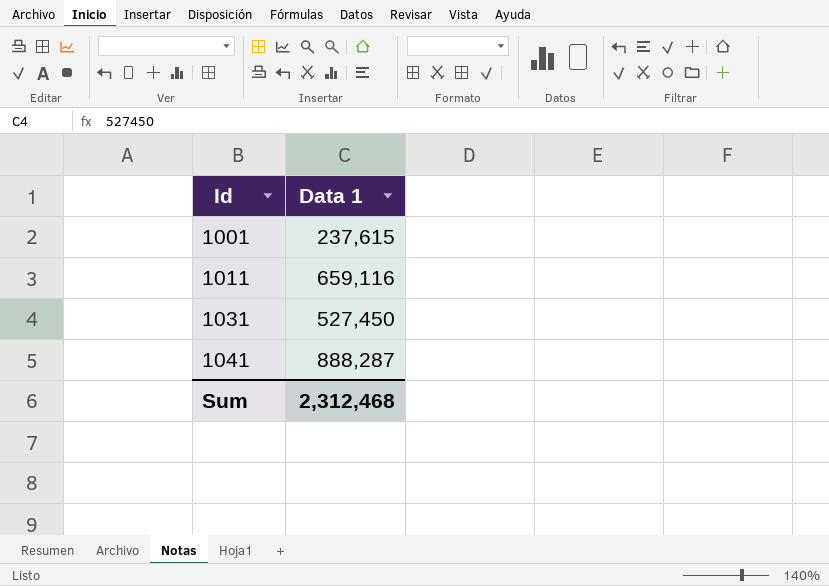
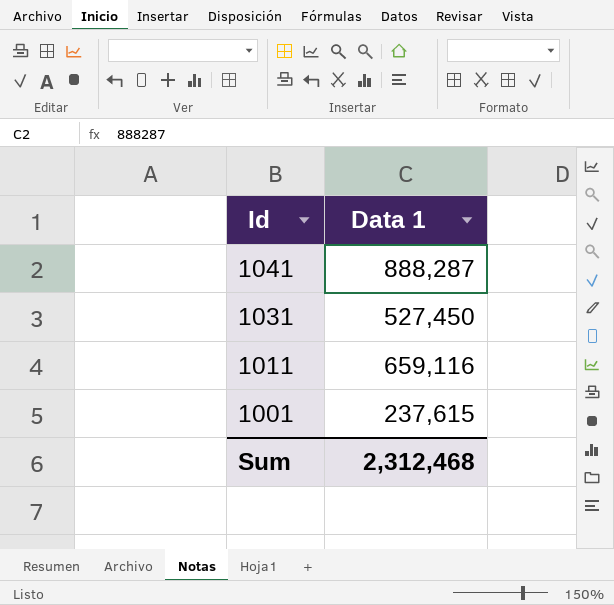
row order: Id ascending -> Id descending

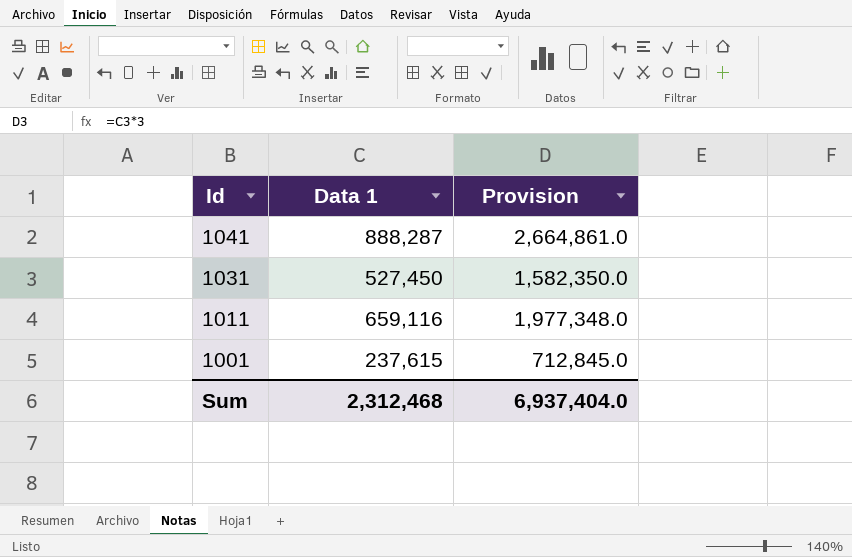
column Provision | formula: none -> [Data 1] * 3

